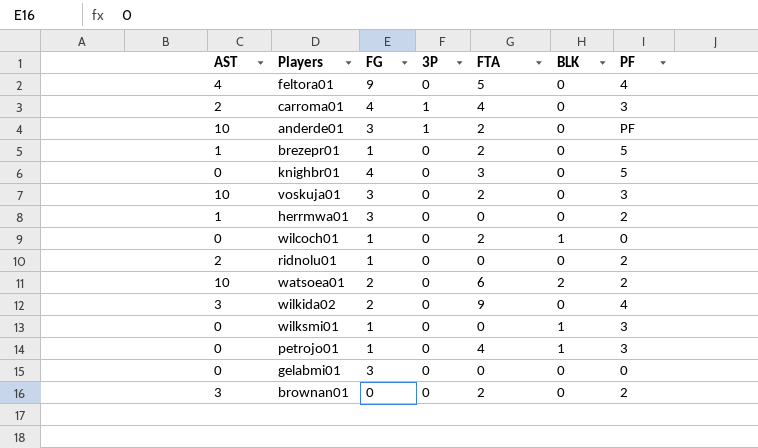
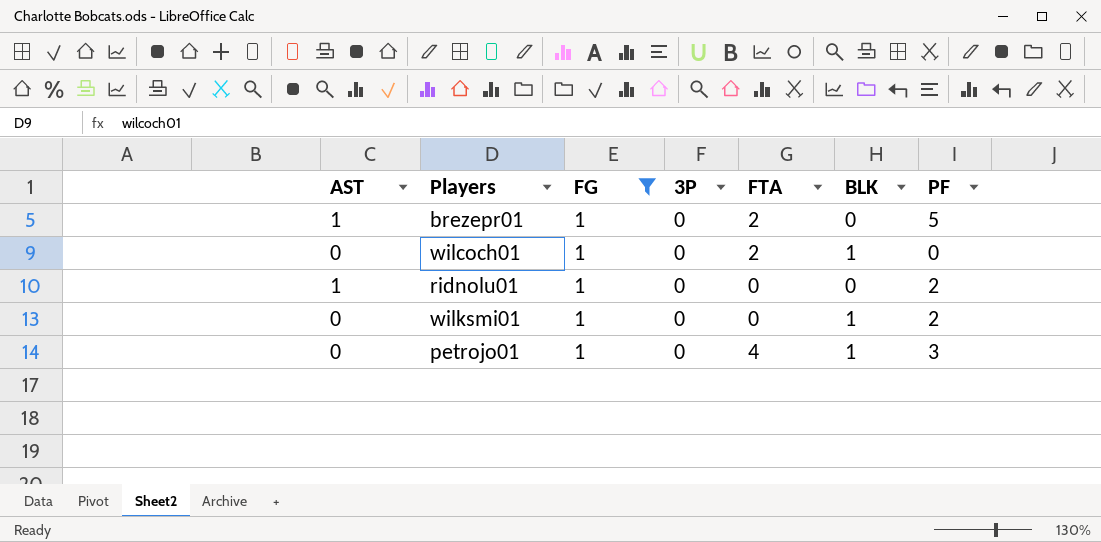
filter: none -> FG = 1
ridnolu01 | AST: 2 -> 1
wilksmi01 | PF: 3 -> 2

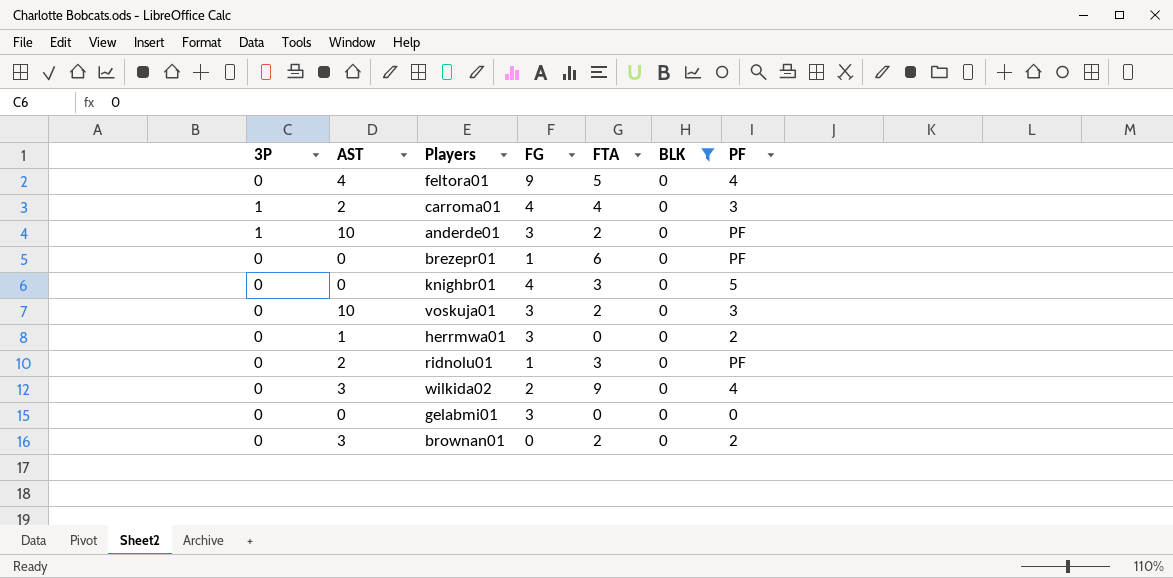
filter: FG = 1 -> BLK = 0
column 3P | position: 4 -> 1
brezepr01 | AST: 1 -> 0
brezepr01 | FTA: 2 -> 6
brezepr01 | PF: 5 -> PF
ridnolu01 | AST: 1 -> 2
ridnolu01 | FTA: 0 -> 3
ridnolu01 | PF: 2 -> PF

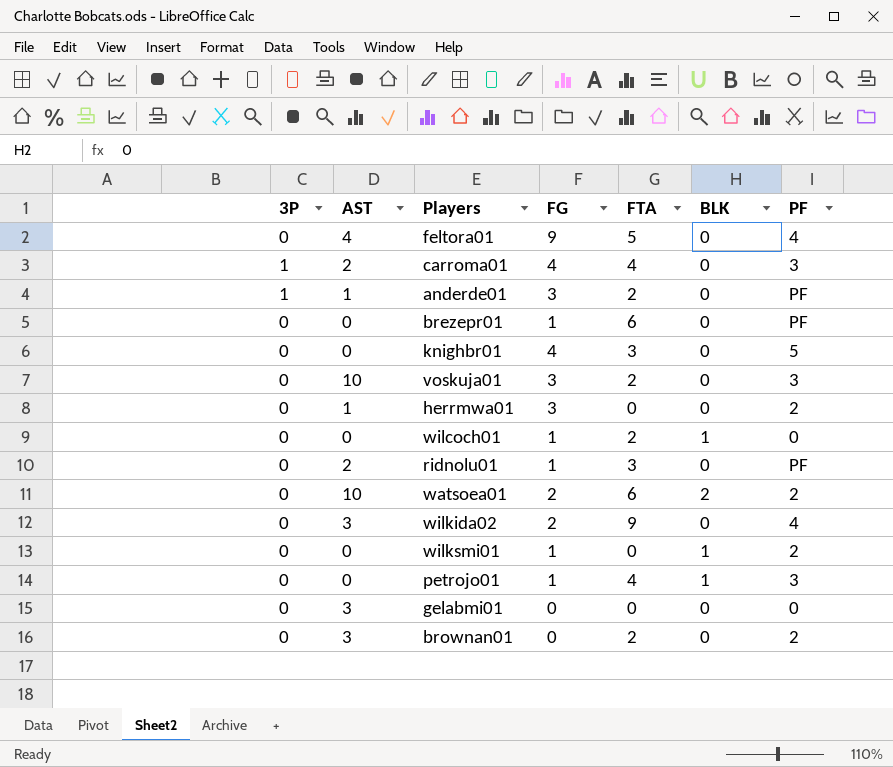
filter: BLK = 0 -> none
anderde01 | AST: 10 -> 1
gelabmi01 | AST: 0 -> 3
gelabmi01 | FG: 3 -> 0

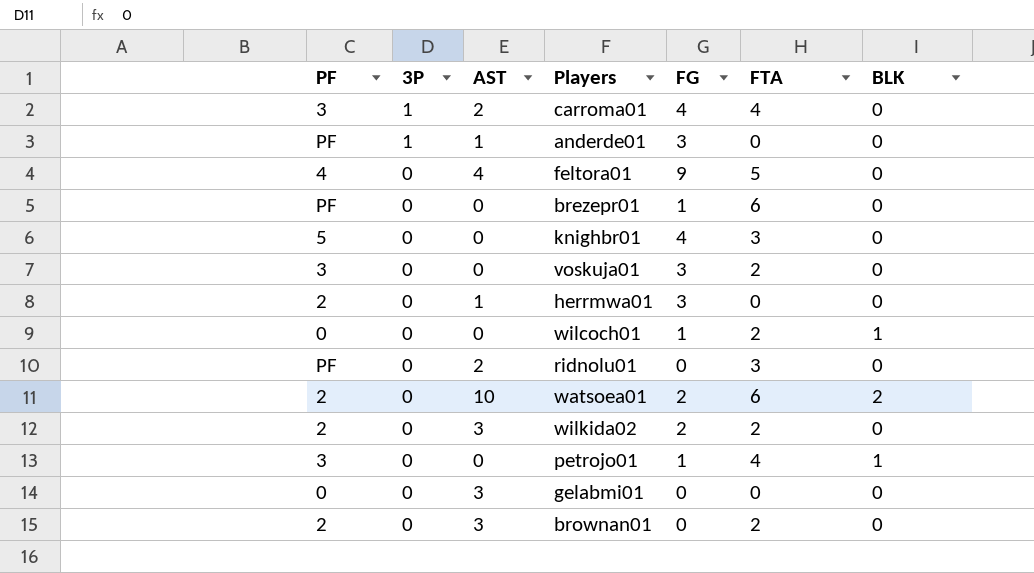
row order: none -> 3P descending
column PF | position: 7 -> 1
row wilksmi01: 0 | 0 | 1 | 0 | 1 | 2 -> none
anderde01 | FTA: 2 -> 0
voskuja01 | AST: 10 -> 0
ridnolu01 | FG: 1 -> 0
wilkida02 | PF: 4 -> 2
wilkida02 | FTA: 9 -> 2

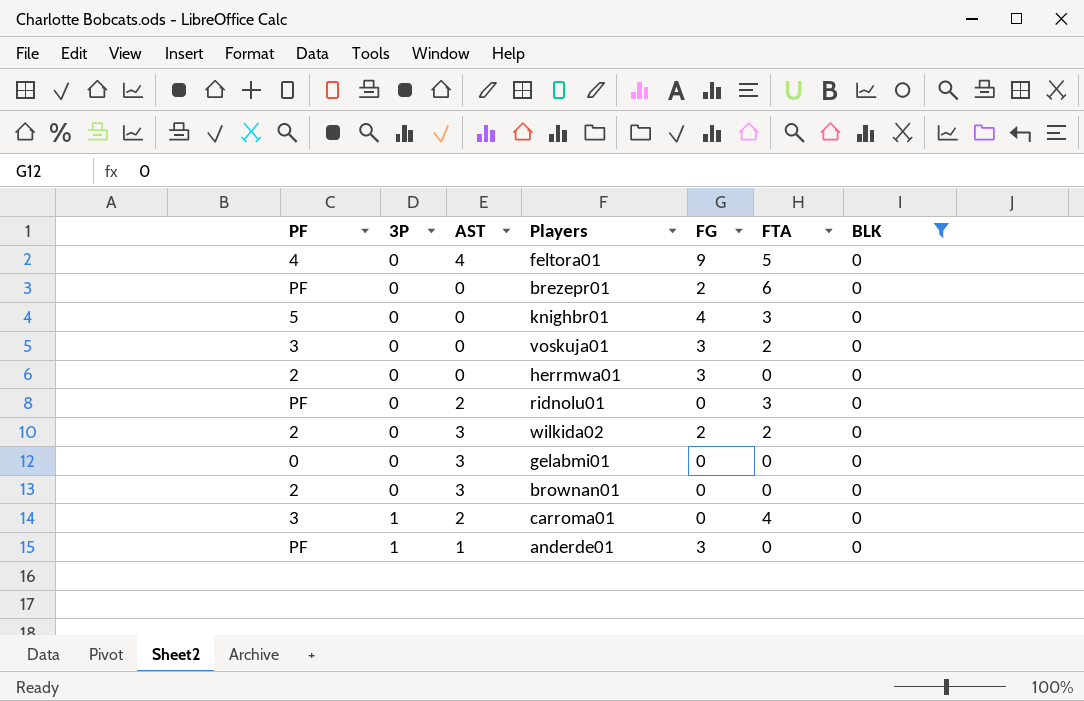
filter: none -> BLK = 0
row order: 3P descending -> 3P ascending
brezepr01 | FG: 1 -> 2
herrmwa01 | AST: 1 -> 0
brownan01 | FTA: 2 -> 0
carroma01 | FG: 4 -> 0

